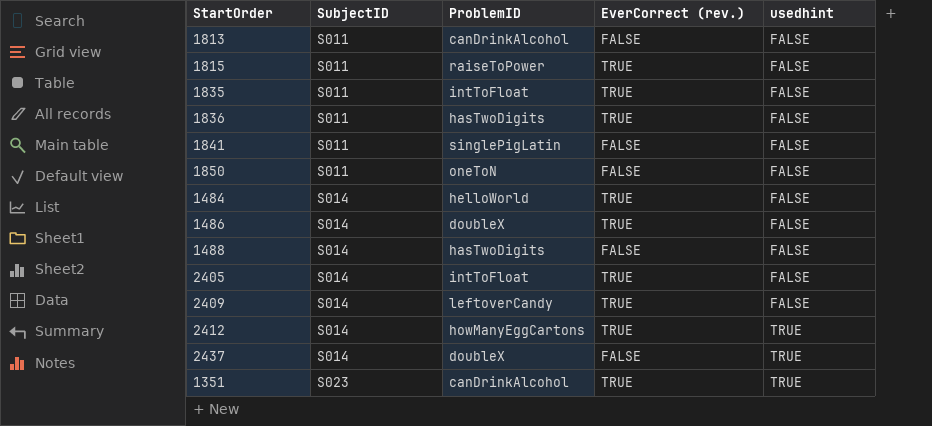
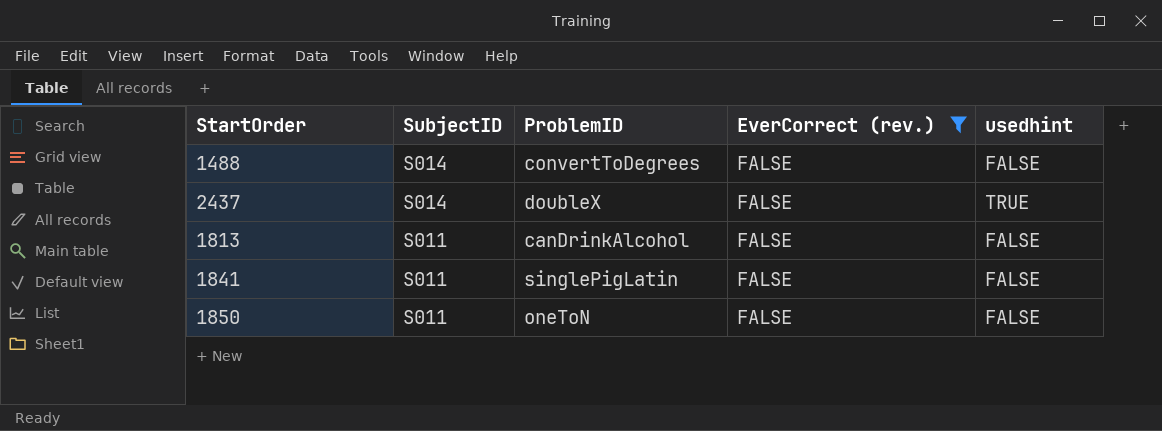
filter: none -> EverCorrect (rev.) = FALSE
row order: SubjectID ascending -> SubjectID descending
1488 | ProblemID: hasTwoDigits -> convertToDegrees

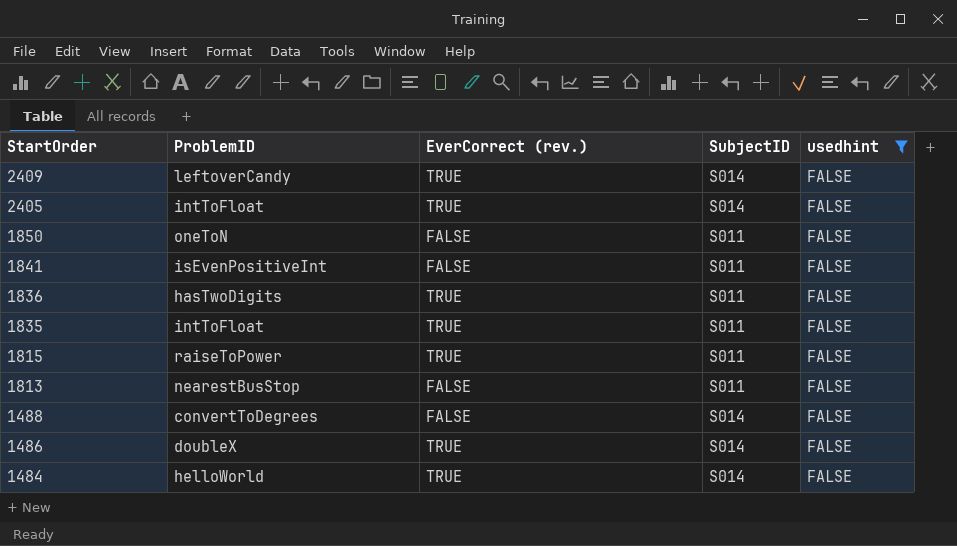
filter: EverCorrect (rev.) = FALSE -> usedhint = FALSE
row order: SubjectID descending -> StartOrder descending
column SubjectID | position: 2 -> 4
1841 | ProblemID: singlePigLatin -> isEvenPositiveInt
1813 | ProblemID: canDrinkAlcohol -> nearestBusStop

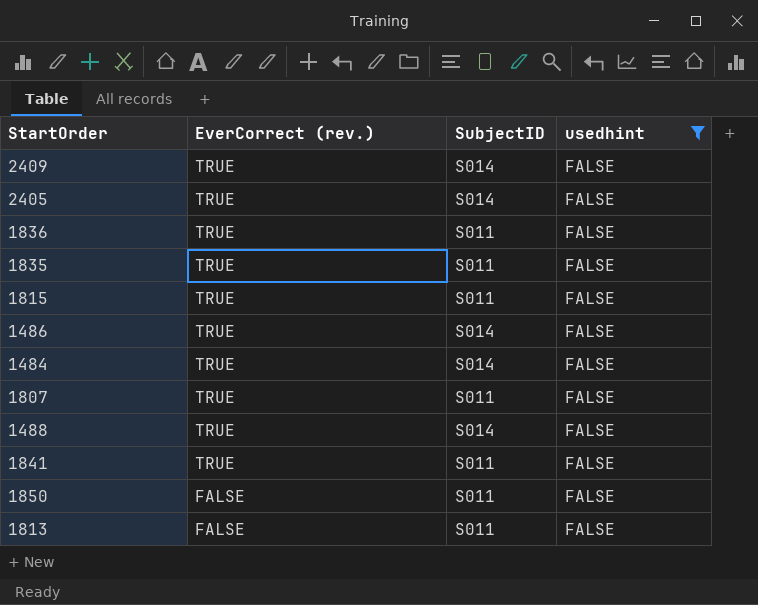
row order: StartOrder descending -> EverCorrect (rev.) descending
column ProblemID | position: 2 -> none
row 1807: none -> TRUE | S011 | FALSE
1488 | EverCorrect (rev.): FALSE -> TRUE
1841 | EverCorrect (rev.): FALSE -> TRUE

